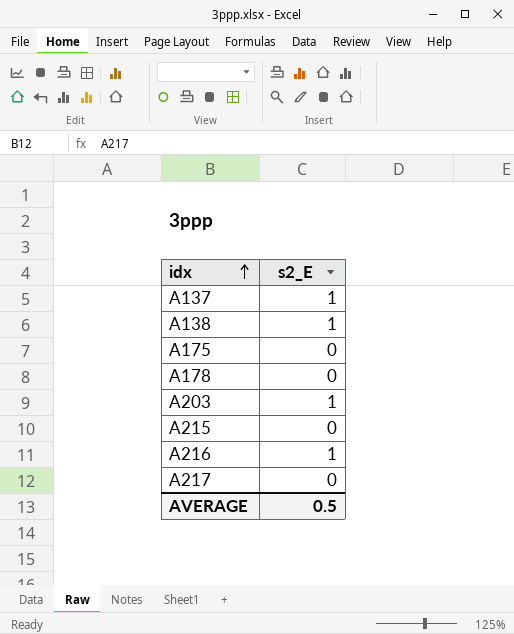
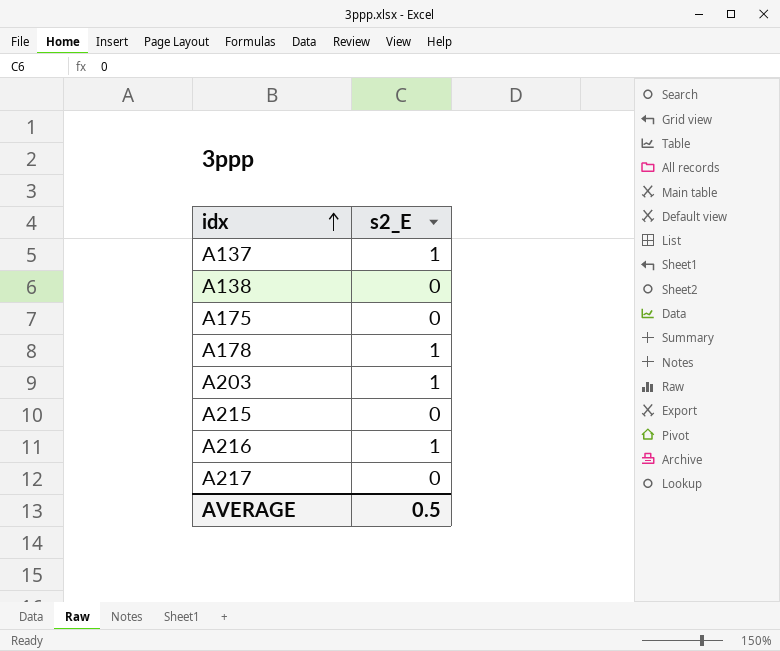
A138 | s2_E: 1 -> 0
A178 | s2_E: 0 -> 1

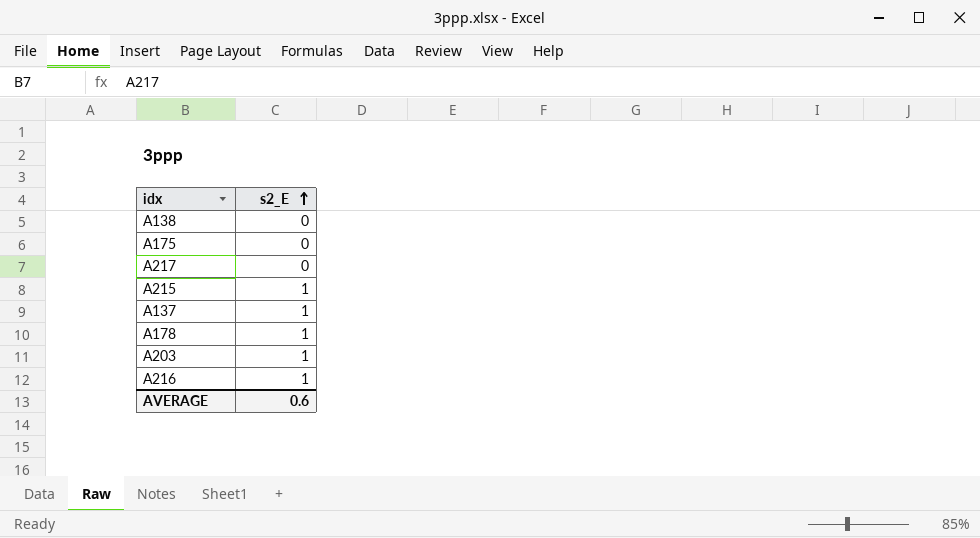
row order: idx ascending -> s2_E ascending
A215 | s2_E: 0 -> 1
AVERAGE | s2_E: 0.5 -> 0.6

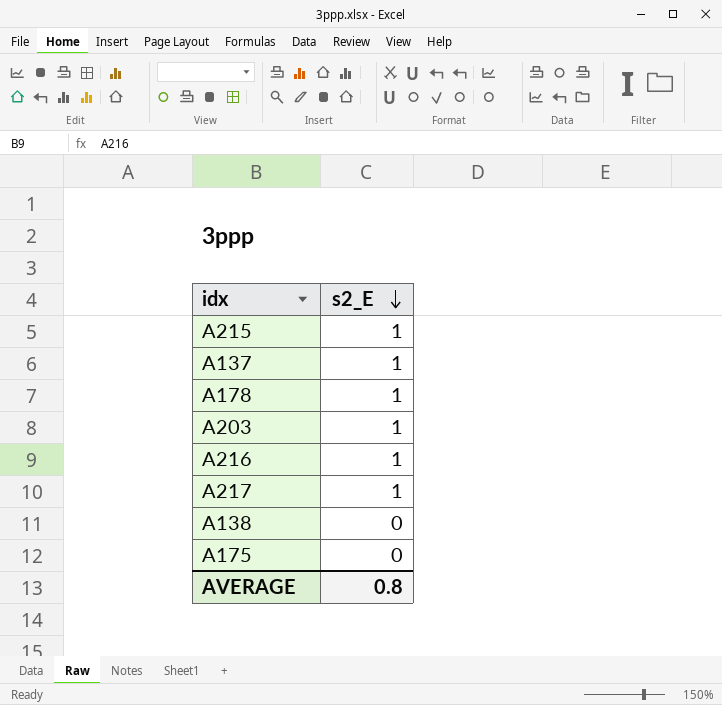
row order: s2_E ascending -> s2_E descending
A217 | s2_E: 0 -> 1
AVERAGE | s2_E: 0.6 -> 0.8

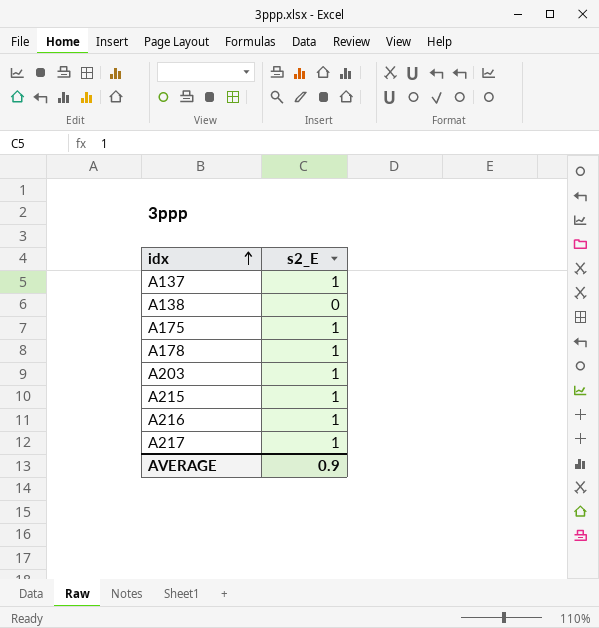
row order: s2_E descending -> idx ascending
A175 | s2_E: 0 -> 1
AVERAGE | s2_E: 0.8 -> 0.9

